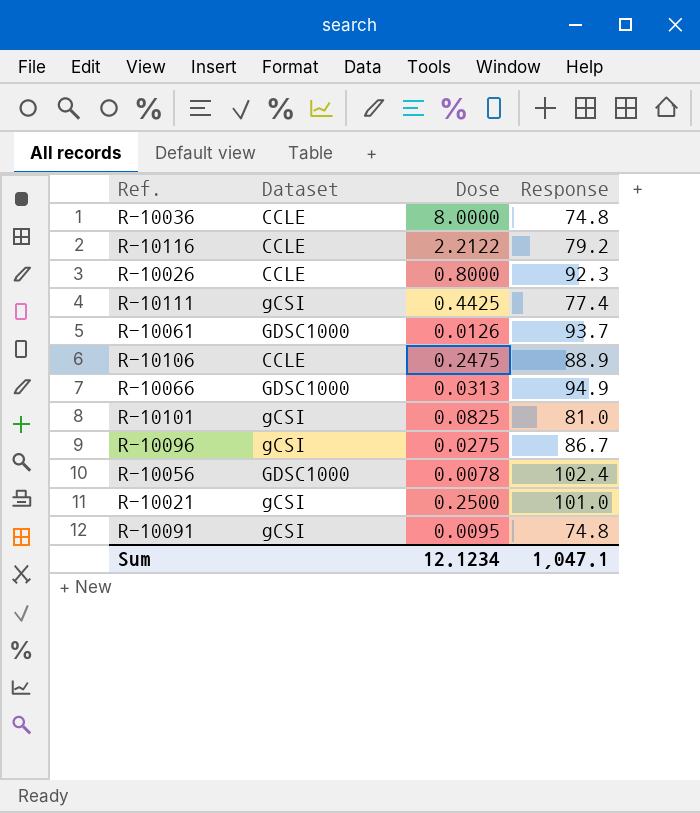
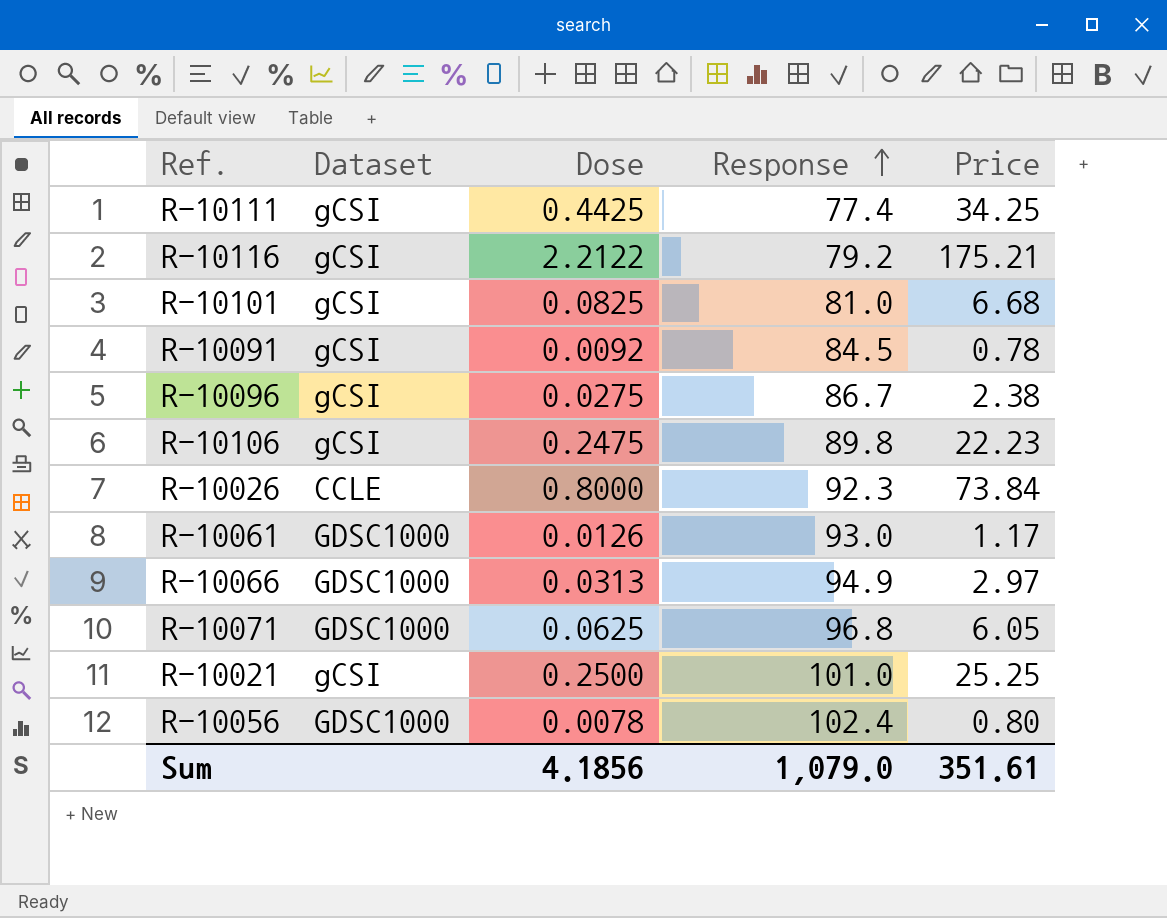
row order: none -> Response ascending
column Price | formula: none -> [Dose] * [Response]
row R-10036: CCLE | 8.0000 | 74.8 -> none
R-10116 | Dataset: CCLE -> gCSI
R-10091 | Dose: 0.0095 -> 0.0092
R-10091 | Response: 74.8 -> 84.5
R-10106 | Dataset: CCLE -> gCSI
R-10106 | Response: 88.9 -> 89.8
R-10061 | Response: 93.7 -> 93.0
row R-10071: none -> GDSC1000 | 0.0625 | 96.8 | 6.05
Sum | Dose: 12.1234 -> 4.1856
Sum | Response: 1,047.1 -> 1,079.0

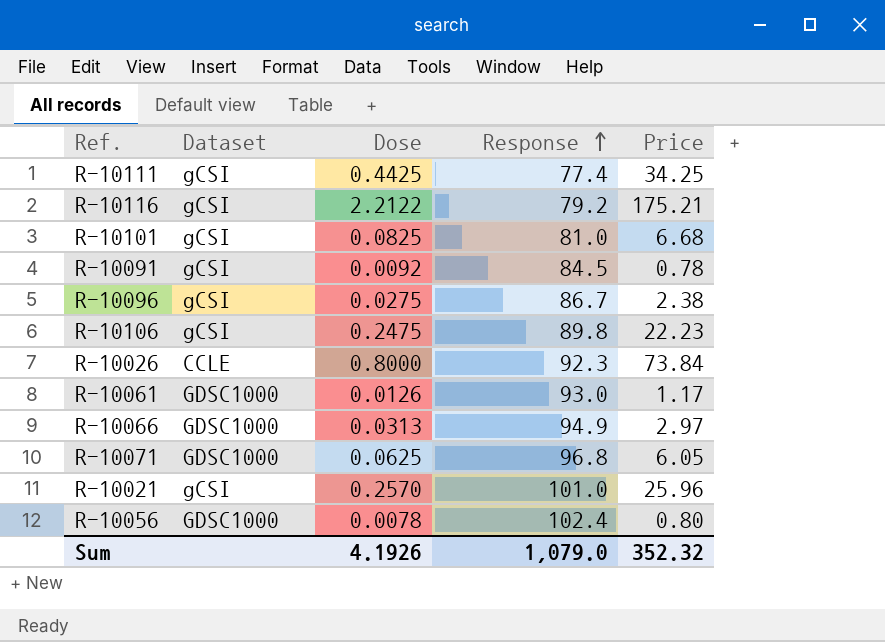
R-10021 | Dose: 0.2500 -> 0.2570
R-10021 | Price: 25.25 -> 25.96
Sum | Dose: 4.1856 -> 4.1926
Sum | Price: 351.61 -> 352.32

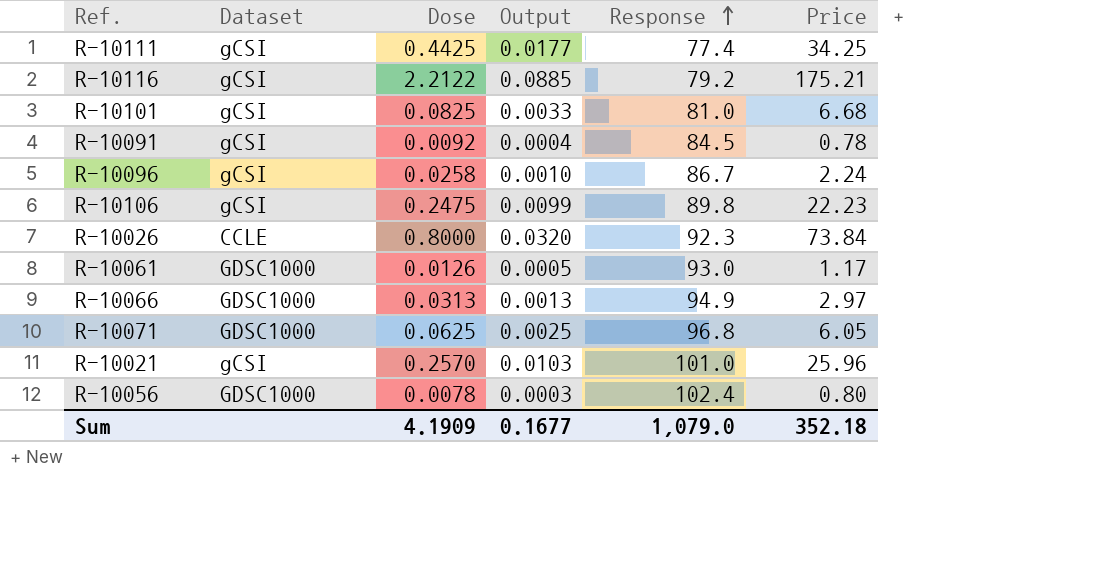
column Output | formula: none -> [Dose] * 0.04
R-10096 | Dose: 0.0275 -> 0.0258
R-10096 | Price: 2.38 -> 2.24
Sum | Dose: 4.1926 -> 4.1909
Sum | Price: 352.32 -> 352.18

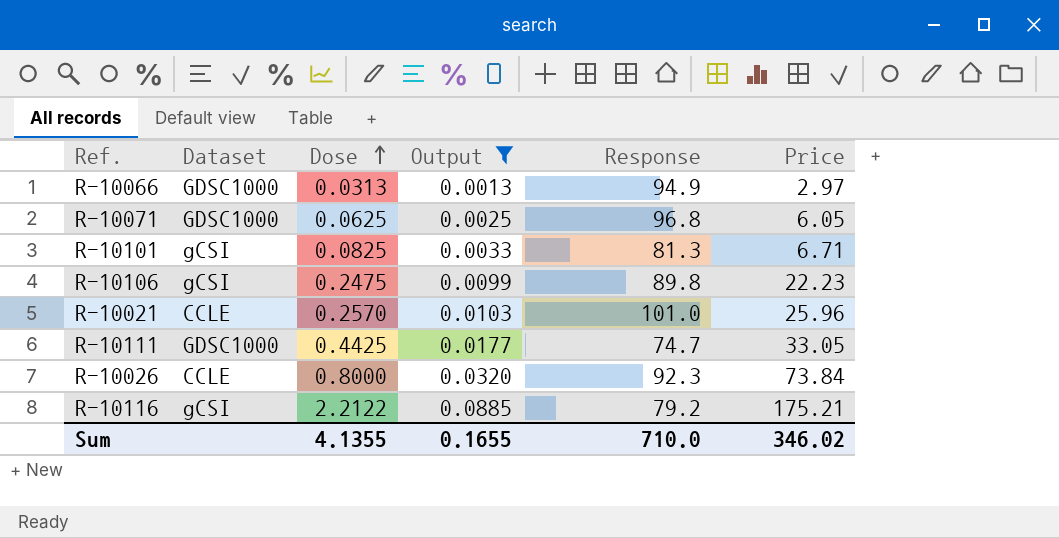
filter: none -> Output >= 0.0013
row order: Response ascending -> Dose ascending
R-10101 | Response: 81.0 -> 81.3
R-10101 | Price: 6.68 -> 6.71
R-10021 | Dataset: gCSI -> CCLE
R-10111 | Dataset: gCSI -> GDSC1000
R-10111 | Response: 77.4 -> 74.7
R-10111 | Price: 34.25 -> 33.05
Sum | Dose: 4.1909 -> 4.1355
Sum | Output: 0.1677 -> 0.1655
Sum | Response: 1,079.0 -> 710.0
Sum | Price: 352.18 -> 346.02

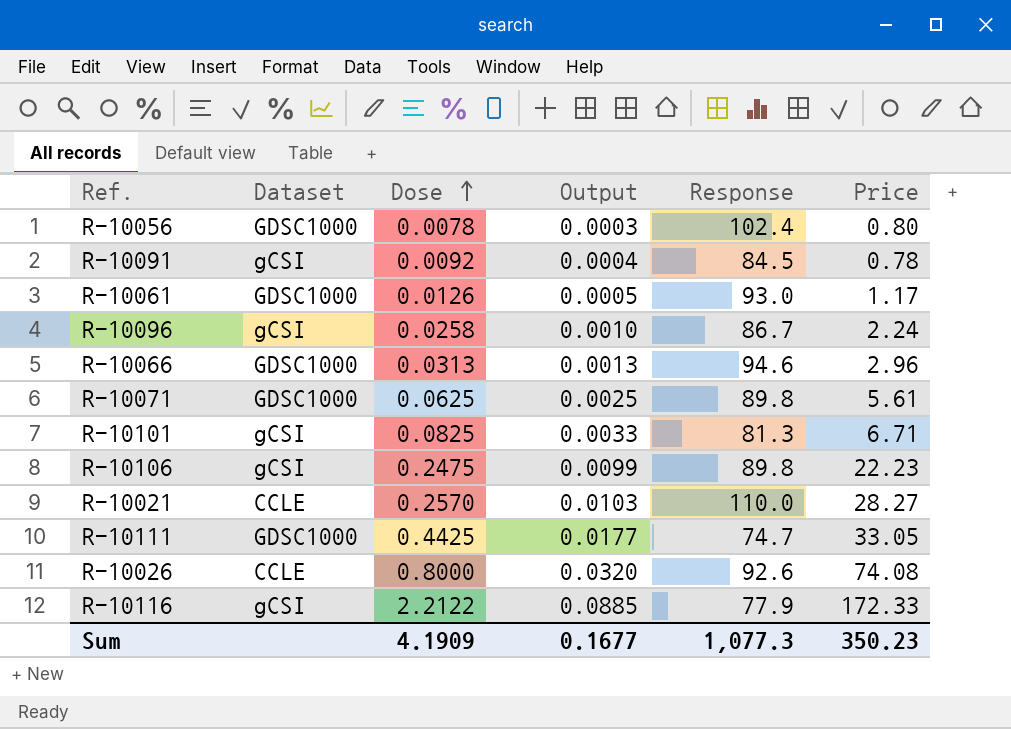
filter: Output >= 0.0013 -> none
R-10066 | Response: 94.9 -> 94.6
R-10066 | Price: 2.97 -> 2.96
R-10071 | Response: 96.8 -> 89.8
R-10071 | Price: 6.05 -> 5.61
R-10021 | Response: 101.0 -> 110.0
R-10021 | Price: 25.96 -> 28.27
R-10026 | Response: 92.3 -> 92.6
R-10026 | Price: 73.84 -> 74.08
R-10116 | Response: 79.2 -> 77.9
R-10116 | Price: 175.21 -> 172.33
Sum | Dose: 4.1355 -> 4.1909
Sum | Output: 0.1655 -> 0.1677
Sum | Response: 710.0 -> 1,077.3
Sum | Price: 346.02 -> 350.23

